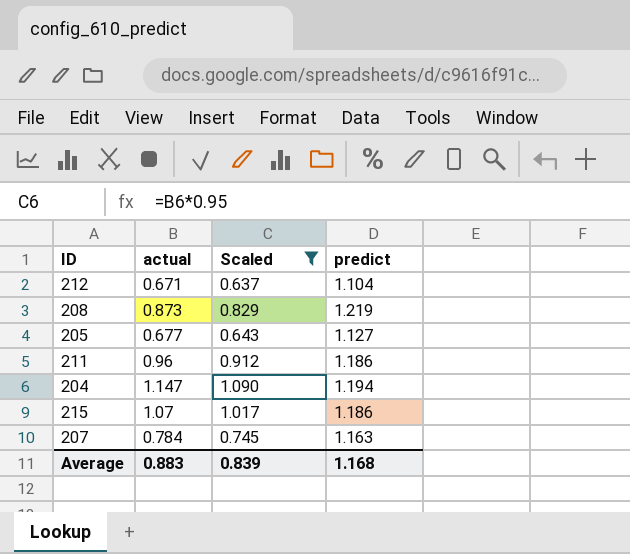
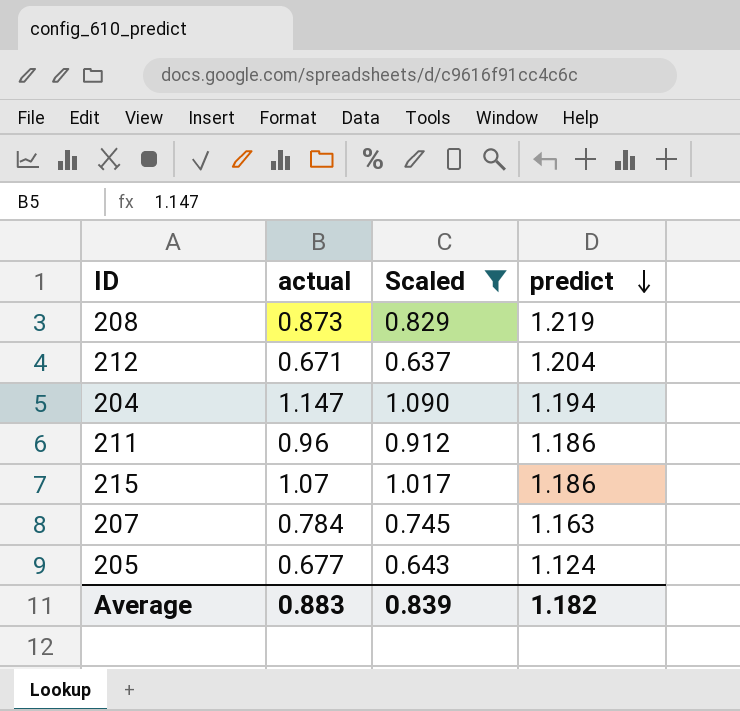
row order: none -> predict descending
212 | predict: 1.104 -> 1.204
205 | predict: 1.127 -> 1.124
Average | predict: 1.168 -> 1.182

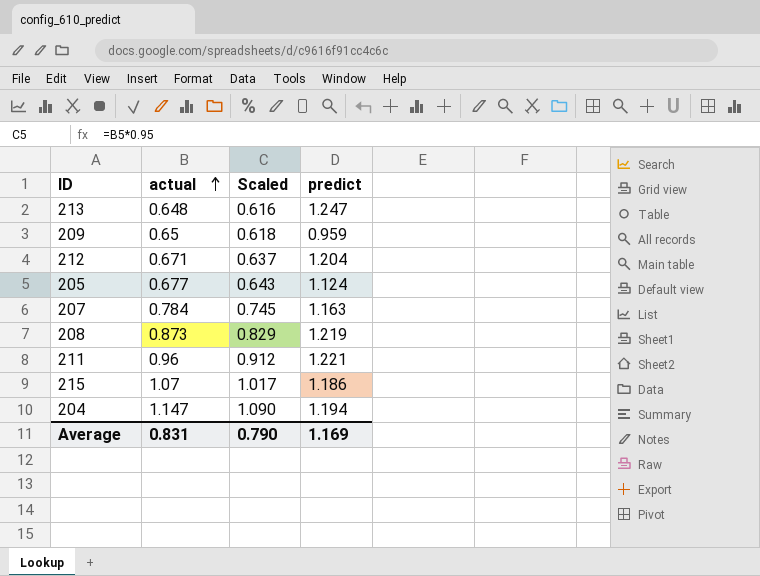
filter: Scaled >= 0.637 -> none
row order: predict descending -> actual ascending
211 | predict: 1.186 -> 1.221
Average | actual: 0.883 -> 0.831
Average | Scaled: 0.839 -> 0.790
Average | predict: 1.182 -> 1.169

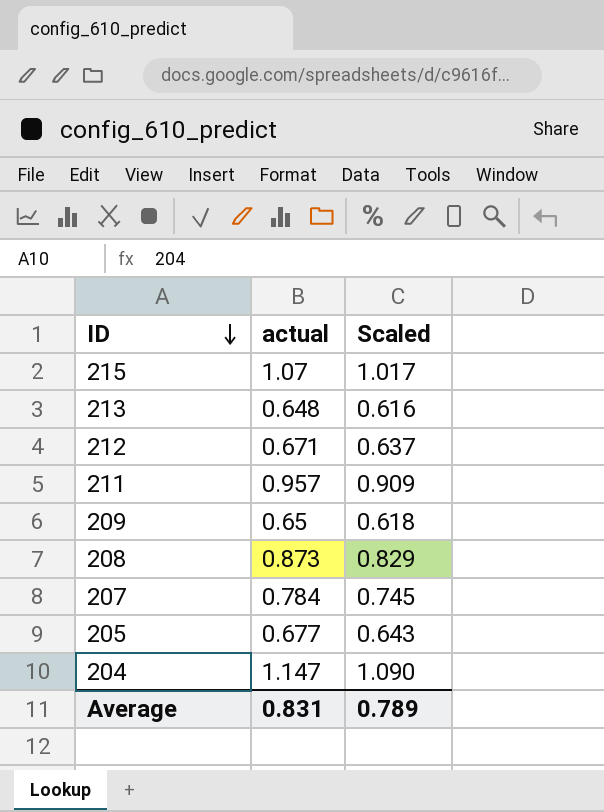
row order: actual ascending -> ID descending
column predict | position: 4 -> none
211 | actual: 0.96 -> 0.957
211 | Scaled: 0.912 -> 0.909
Average | Scaled: 0.790 -> 0.789

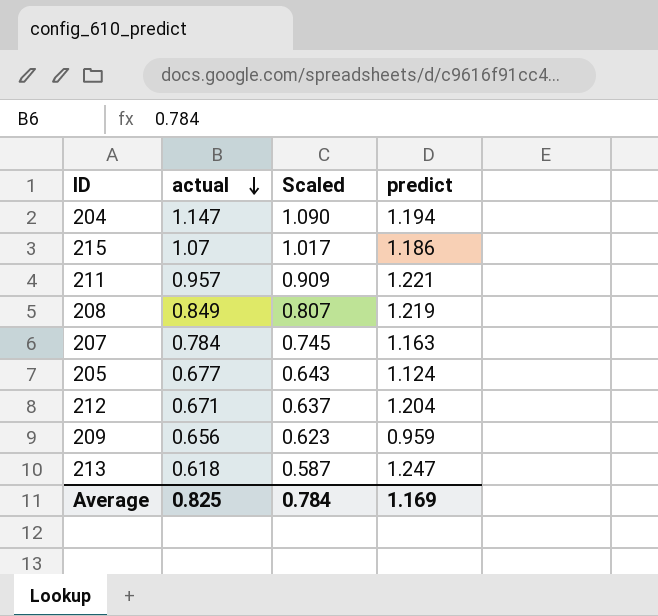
row order: ID descending -> actual descending
column predict | position: none -> 4
208 | actual: 0.873 -> 0.849
208 | Scaled: 0.829 -> 0.807
209 | actual: 0.65 -> 0.656
209 | Scaled: 0.618 -> 0.623
213 | actual: 0.648 -> 0.618
213 | Scaled: 0.616 -> 0.587
Average | actual: 0.831 -> 0.825
Average | Scaled: 0.789 -> 0.784

